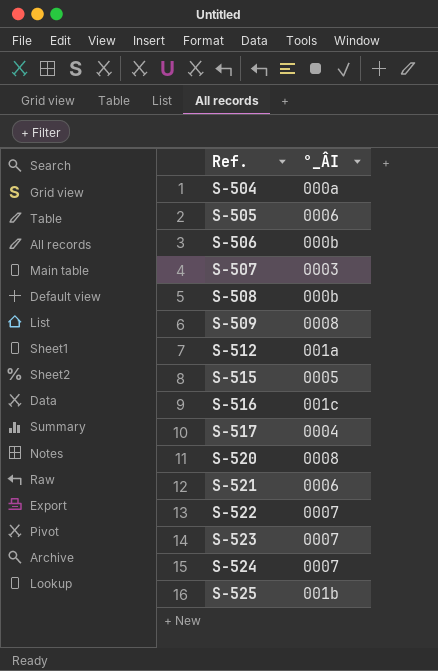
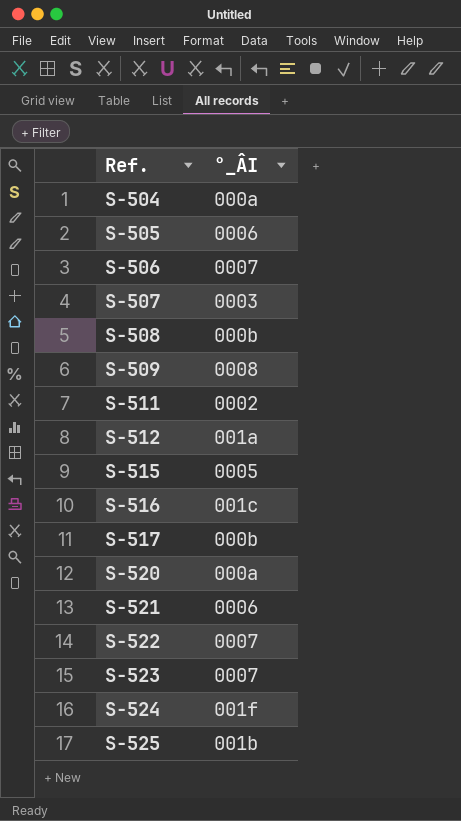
S-506 | °_ÂI: 000b -> 0007
row S-511: none -> 0002
S-517 | °_ÂI: 0004 -> 000b
S-520 | °_ÂI: 0008 -> 000a
S-524 | °_ÂI: 0007 -> 001f

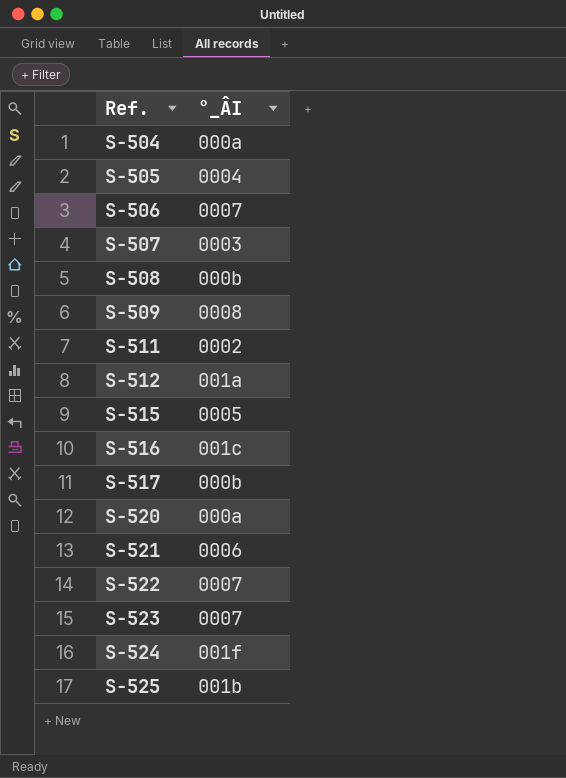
S-505 | °_ÂI: 0006 -> 0004

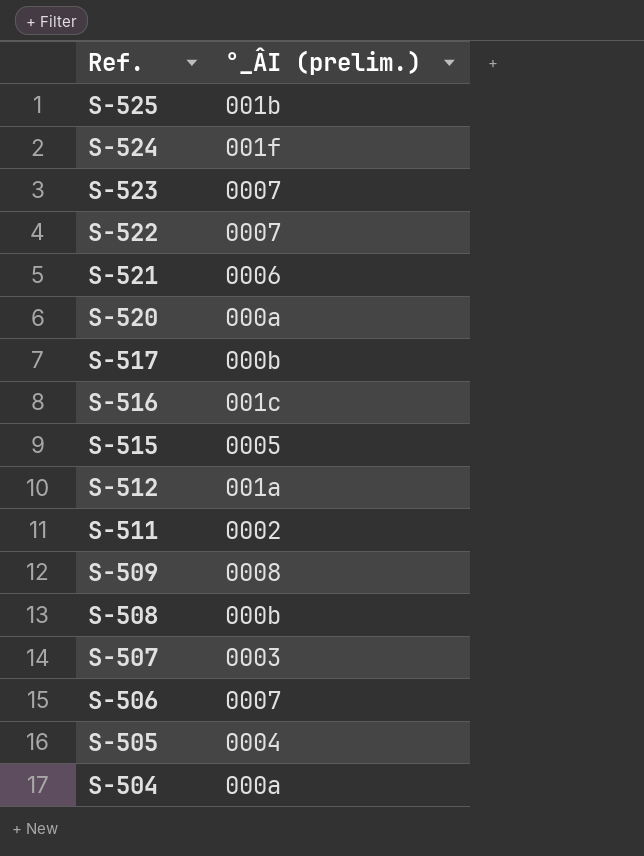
row order: Ref. ascending -> Ref. descending
column name: °_ÂI -> °_ÂI (prelim.)

